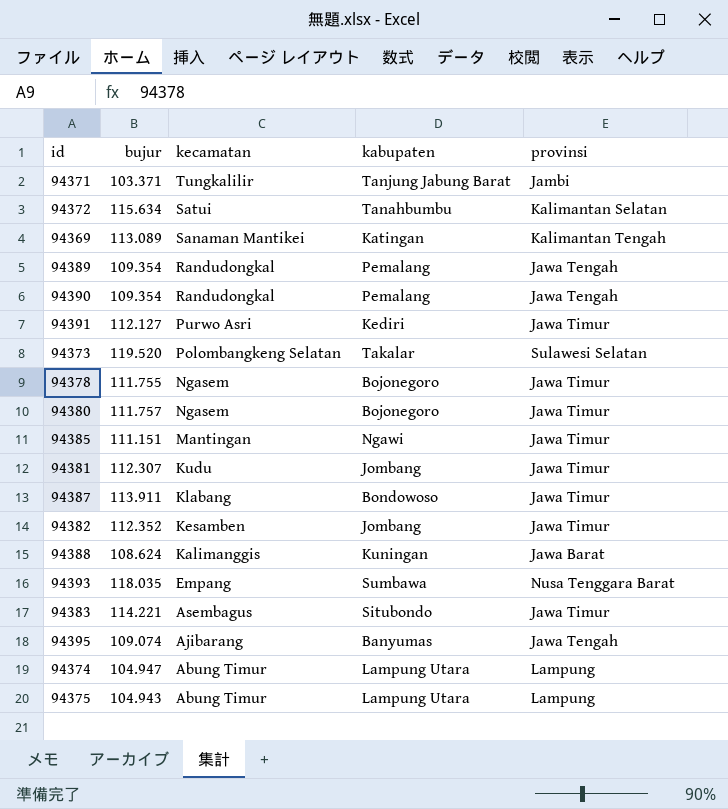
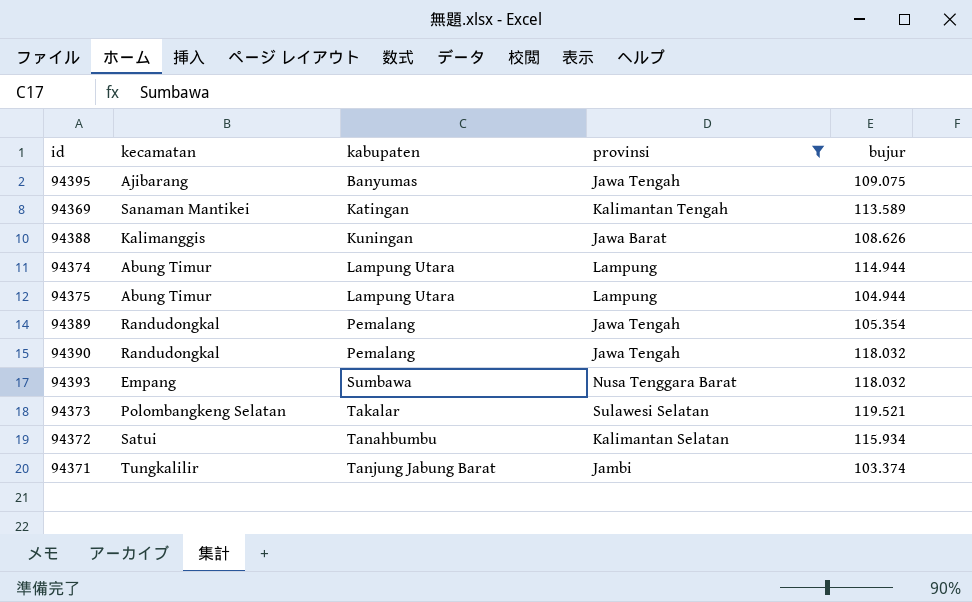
filter: none -> provinsi != Jawa Timur
row order: kecamatan descending -> kabupaten ascending
column bujur | position: 2 -> 5
94395 | bujur: 109.074 -> 109.075
94369 | bujur: 113.089 -> 113.589
94388 | bujur: 108.624 -> 108.626
94374 | bujur: 104.947 -> 114.944
94375 | bujur: 104.943 -> 104.944
94389 | bujur: 109.354 -> 105.354
94390 | bujur: 109.354 -> 118.032
94393 | bujur: 118.035 -> 118.032
94373 | bujur: 119.520 -> 119.521
94372 | bujur: 115.634 -> 115.934
94371 | bujur: 103.371 -> 103.374

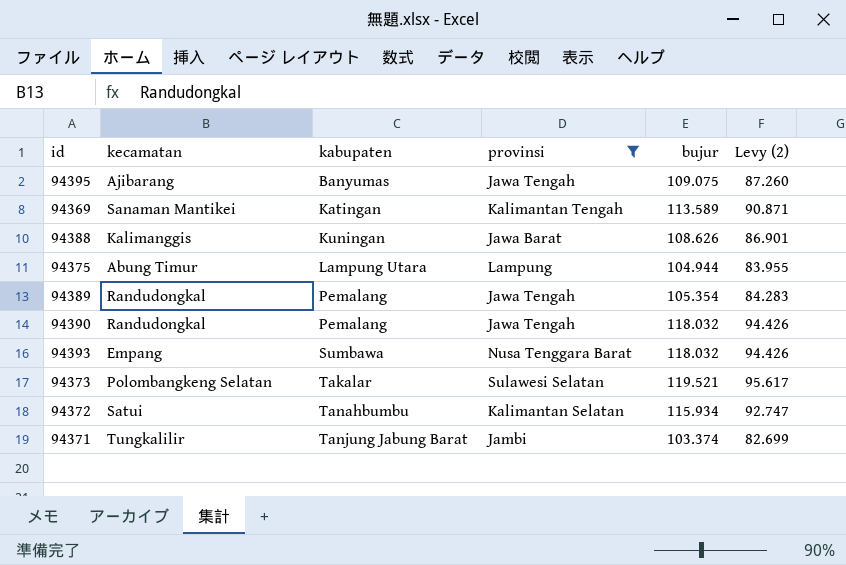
column Levy (2) | formula: none -> [bujur] * 0.8
row 94374: Abung Timur | Lampung Utara | Lampung | 114.944 -> none

